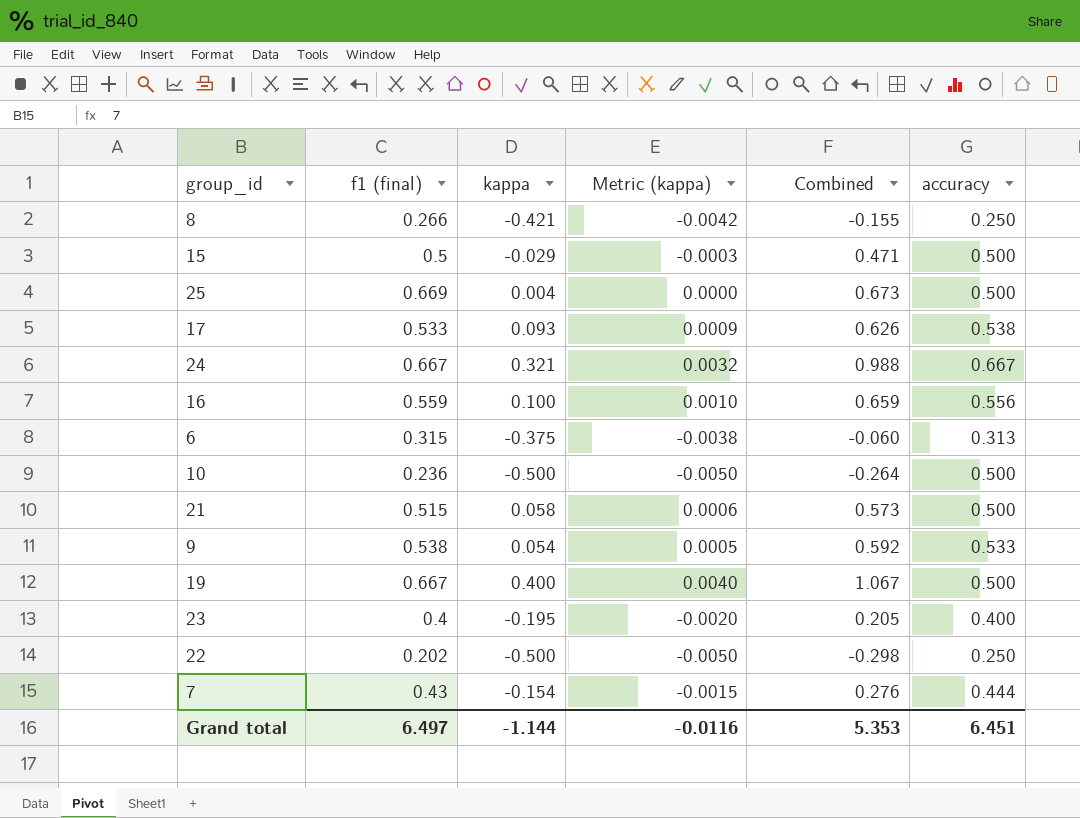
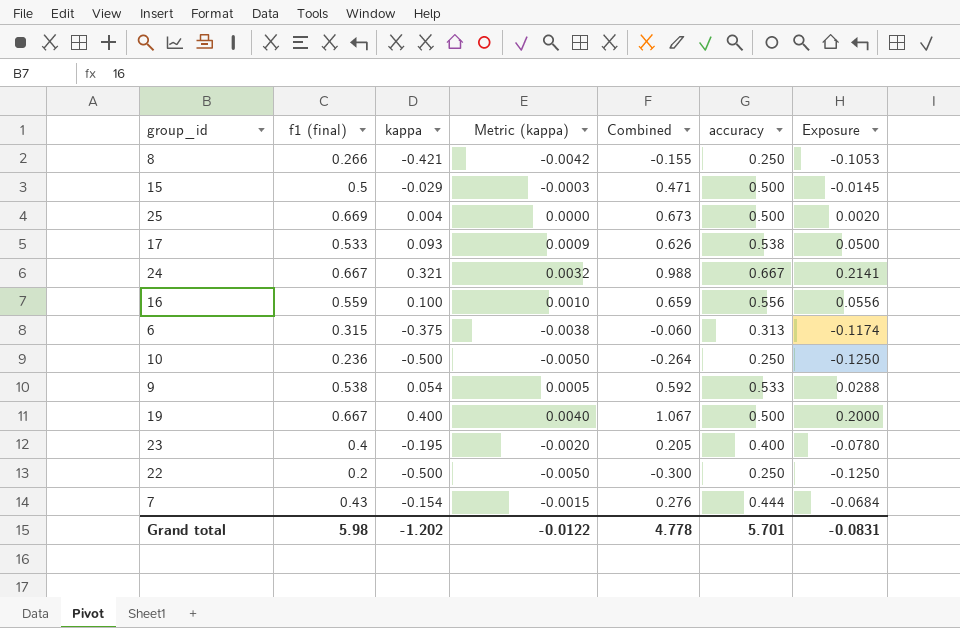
column Exposure | formula: none -> [kappa] * [accuracy]
row 21: 0.515 | 0.058 | 0.0006 | 0.573 | 0.500 -> none
10 | accuracy: 0.500 -> 0.250
22 | f1 (final): 0.202 -> 0.2
22 | Combined: -0.298 -> -0.300
Grand total | f1 (final): 6.497 -> 5.98
Grand total | kappa: -1.144 -> -1.202
Grand total | Metric (kappa): -0.0116 -> -0.0122
Grand total | Combined: 5.353 -> 4.778
Grand total | accuracy: 6.451 -> 5.701

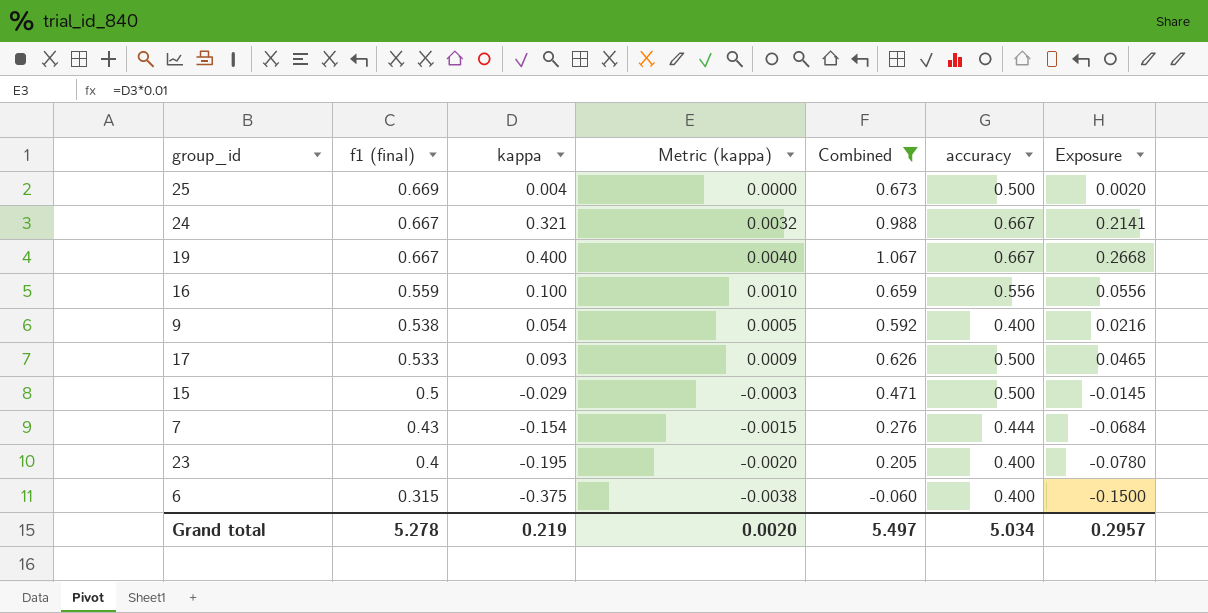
filter: none -> Combined >= -0.060
row order: none -> f1 (final) descending
19 | accuracy: 0.500 -> 0.667
19 | Exposure: 0.2000 -> 0.2668
9 | accuracy: 0.533 -> 0.400
9 | Exposure: 0.0288 -> 0.0216
17 | accuracy: 0.538 -> 0.500
17 | Exposure: 0.0500 -> 0.0465
6 | accuracy: 0.313 -> 0.400
6 | Exposure: -0.1174 -> -0.1500
Grand total | f1 (final): 5.98 -> 5.278
Grand total | kappa: -1.202 -> 0.219
Grand total | Metric (kappa): -0.0122 -> 0.0020
Grand total | Combined: 4.778 -> 5.497
Grand total | accuracy: 5.701 -> 5.034
Grand total | Exposure: -0.0831 -> 0.2957

